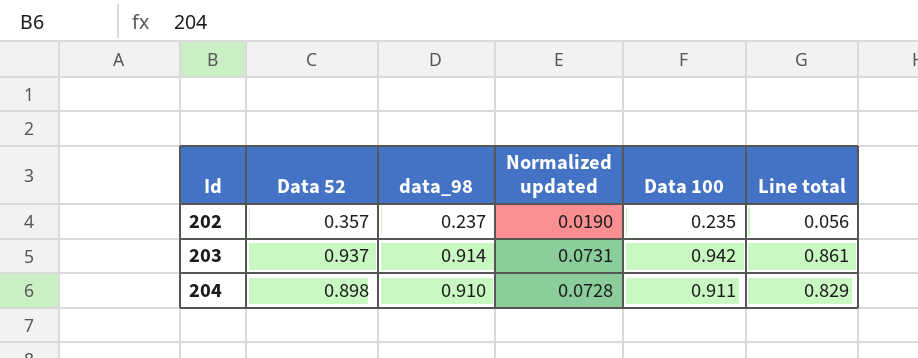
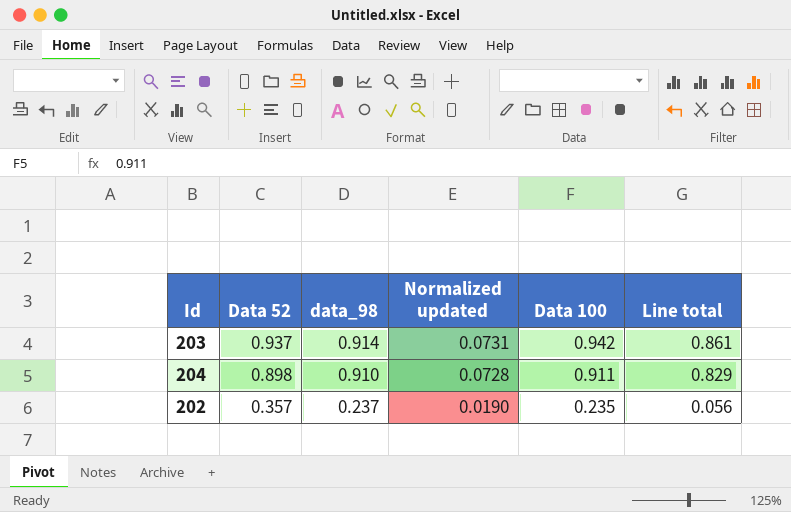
row order: Id ascending -> Data 52 descending

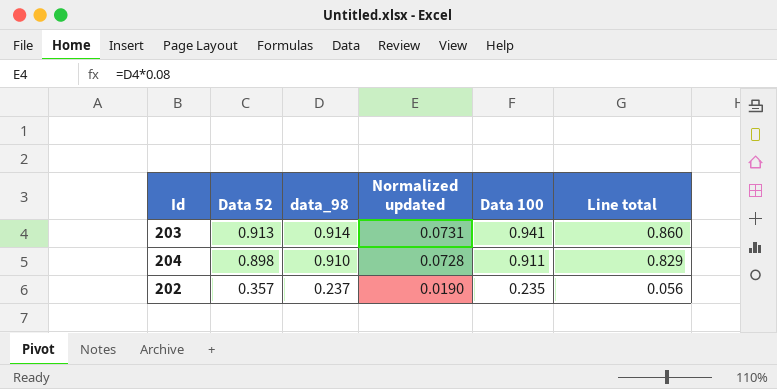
203 | Data 52: 0.937 -> 0.913
203 | Data 100: 0.942 -> 0.941
203 | Line total: 0.861 -> 0.860

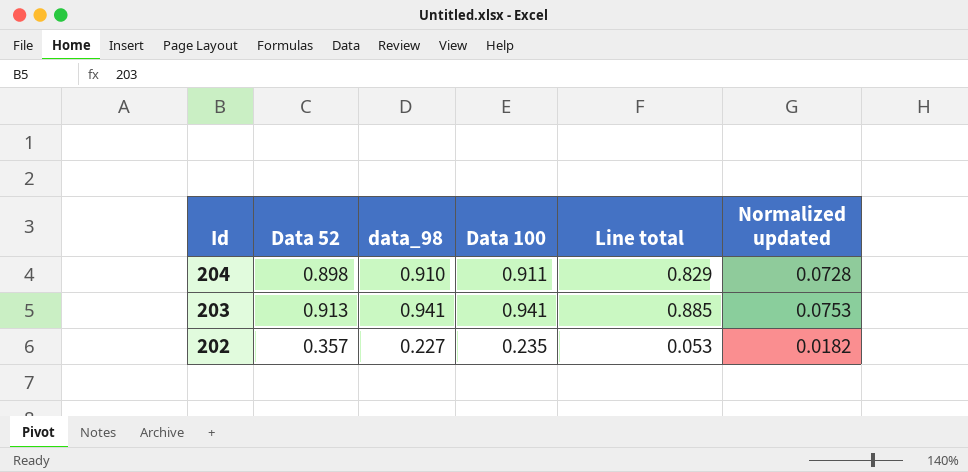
row order: Data 52 descending -> Id descending
column Normalized updated | position: 4 -> 6
203 | data_98: 0.914 -> 0.941
203 | Line total: 0.860 -> 0.885
203 | Normalized updated: 0.0731 -> 0.0753
202 | data_98: 0.237 -> 0.227
202 | Line total: 0.056 -> 0.053
202 | Normalized updated: 0.0190 -> 0.0182

